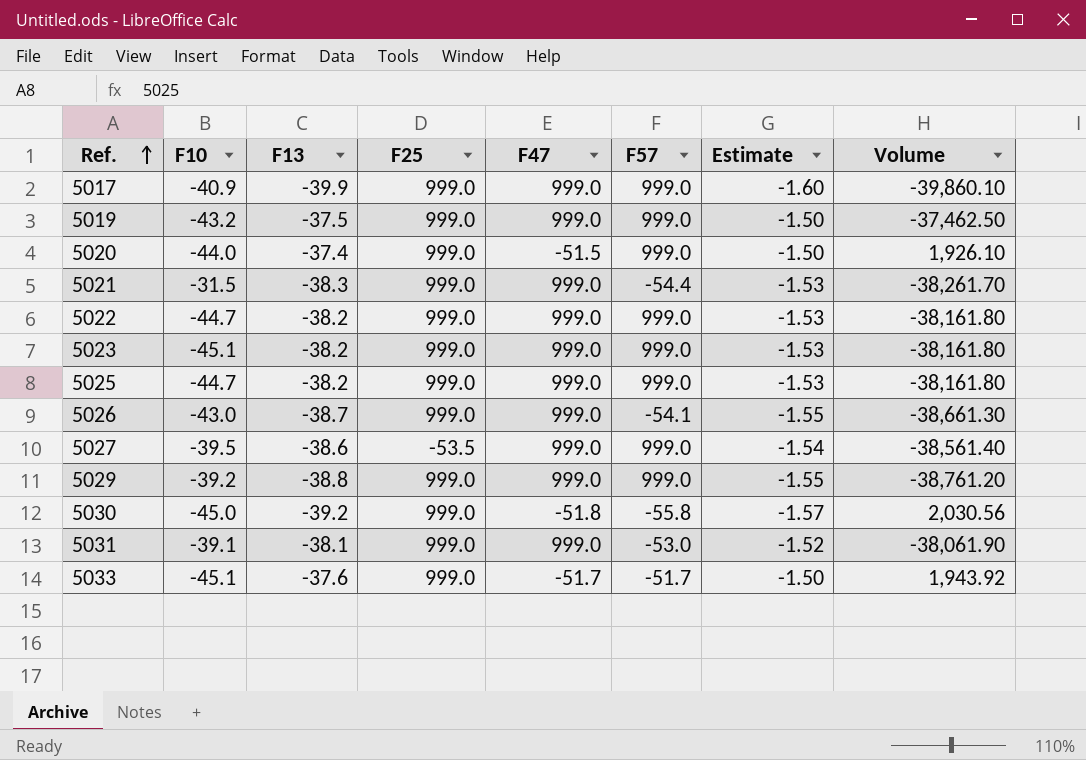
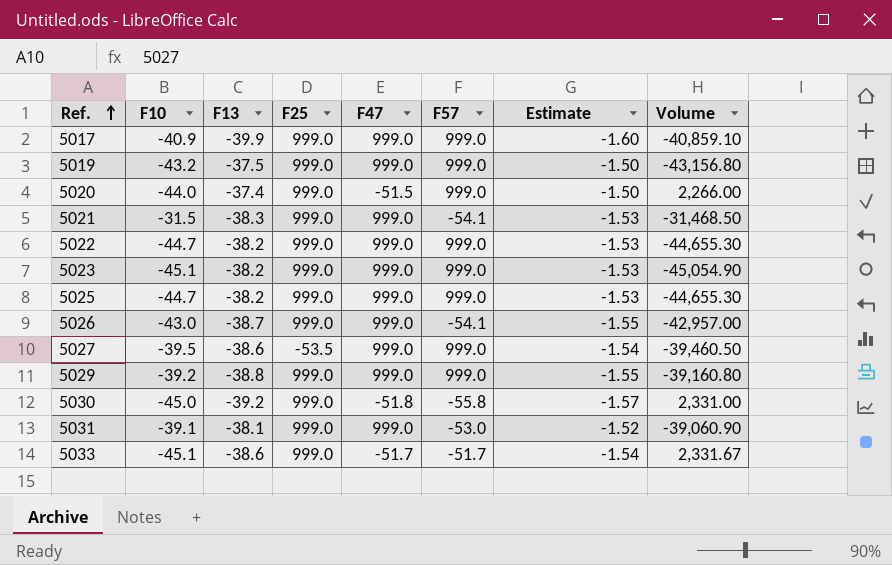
column Volume | formula: [F13] * [F47] -> [F10] * [F47]
5021 | F57: -54.4 -> -54.1
5033 | F13: -37.6 -> -38.6
5033 | Estimate: -1.50 -> -1.54

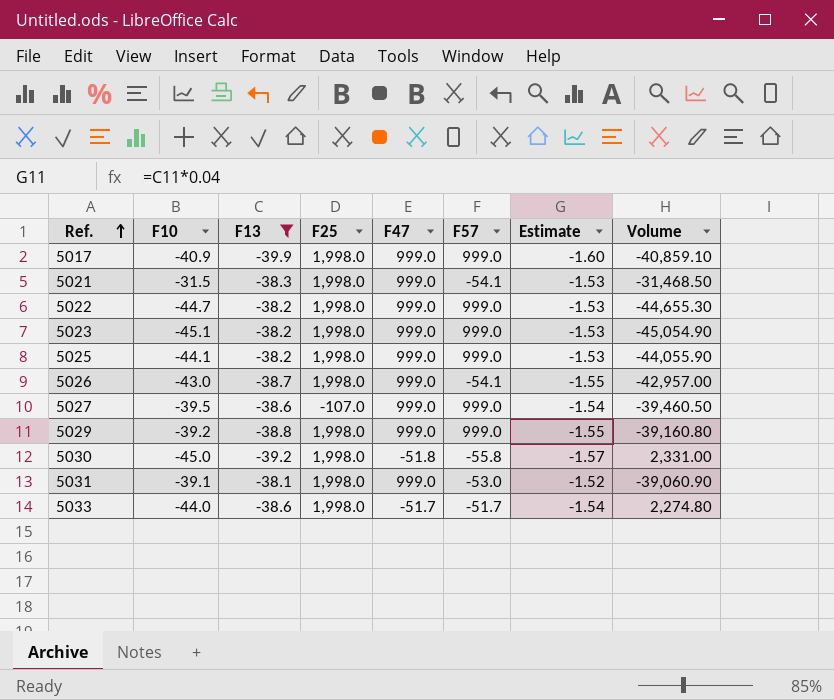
filter: none -> F13 <= -38.1
5017 | F25: 999.0 -> 1,998.0
5021 | F25: 999.0 -> 1,998.0
5022 | F25: 999.0 -> 1,998.0
5023 | F25: 999.0 -> 1,998.0
5025 | F10: -44.7 -> -44.1
5025 | F25: 999.0 -> 1,998.0
5025 | Volume: -44,655.30 -> -44,055.90
5026 | F25: 999.0 -> 1,998.0
5027 | F25: -53.5 -> -107.0
5029 | F25: 999.0 -> 1,998.0
5030 | F25: 999.0 -> 1,998.0
5031 | F25: 999.0 -> 1,998.0
5033 | F10: -45.1 -> -44.0
5033 | F25: 999.0 -> 1,998.0
5033 | Volume: 2,331.67 -> 2,274.80

